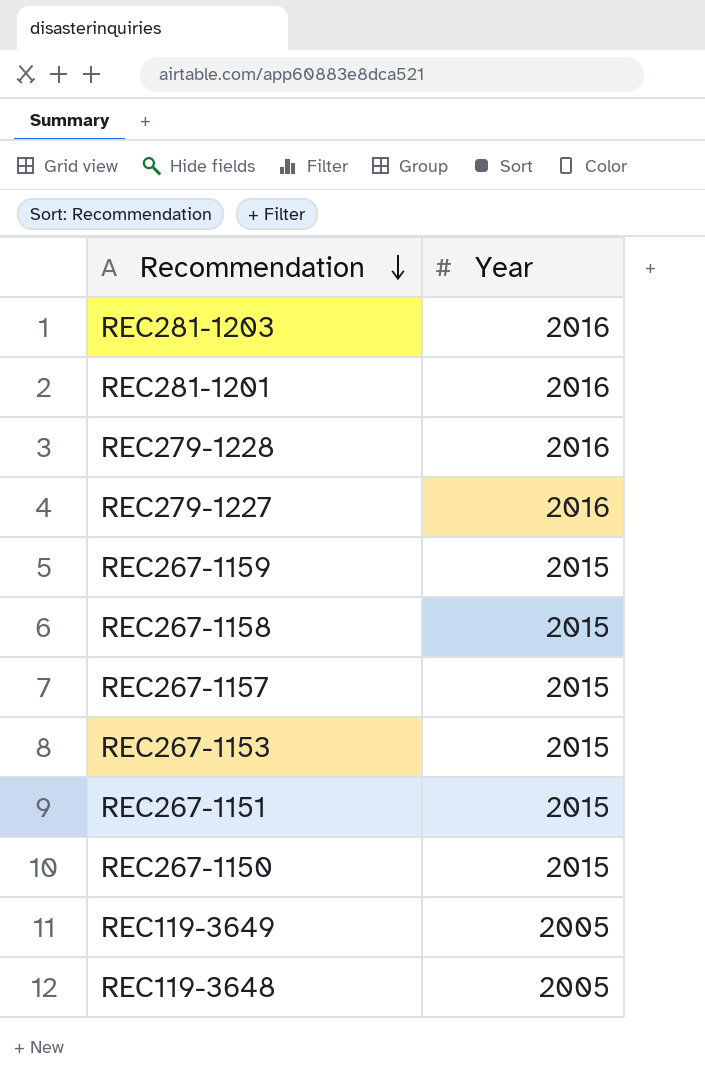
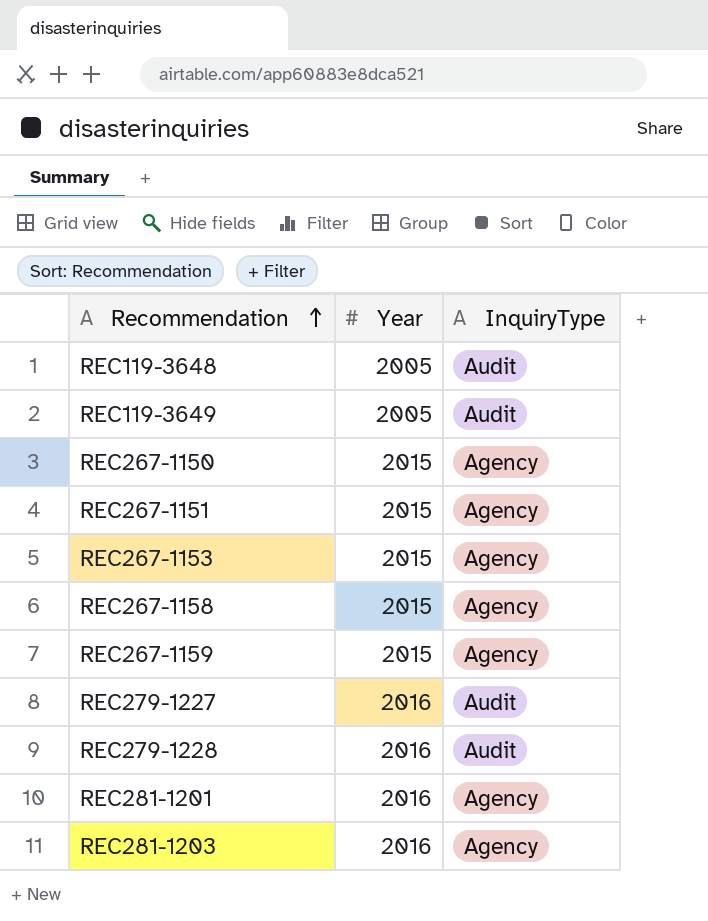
row order: Recommendation descending -> Recommendation ascending
column InquiryType | position: none -> 3
row REC267-1157: 2015 -> none

